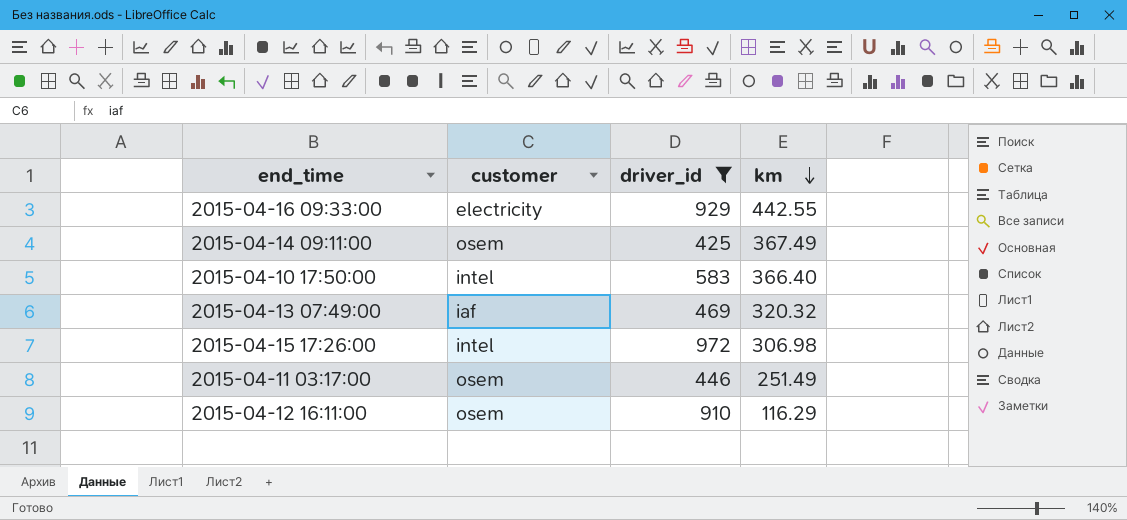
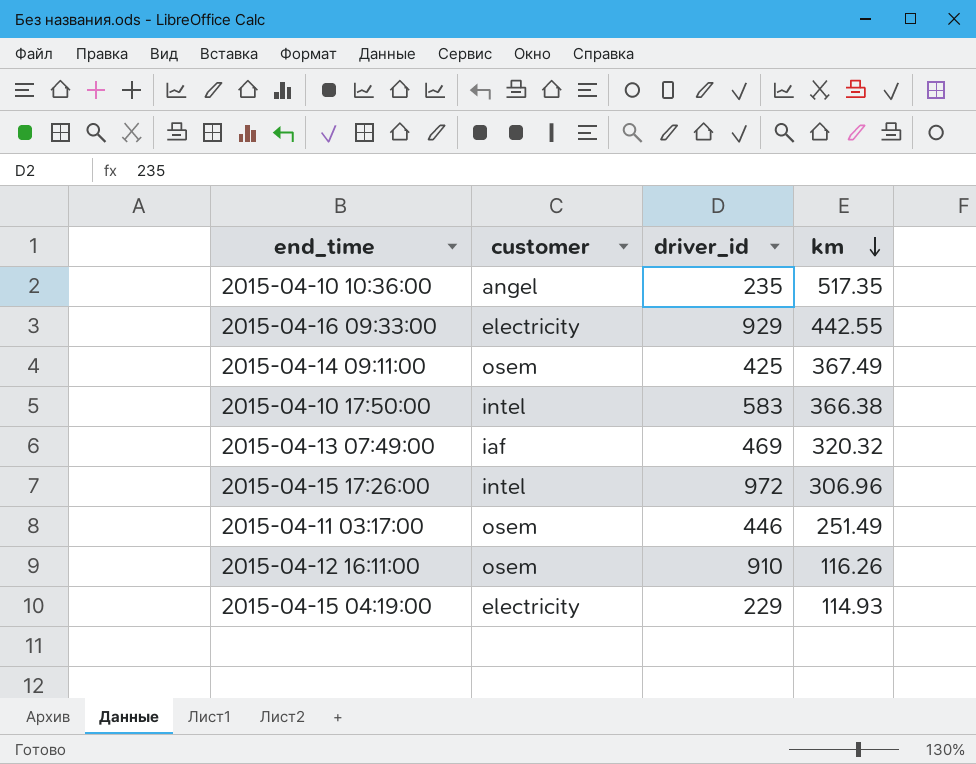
filter: driver_id >= 425 -> none
2015-04-10 17:50:00 | km: 366.40 -> 366.38
2015-04-15 17:26:00 | km: 306.98 -> 306.96
2015-04-12 16:11:00 | km: 116.29 -> 116.26

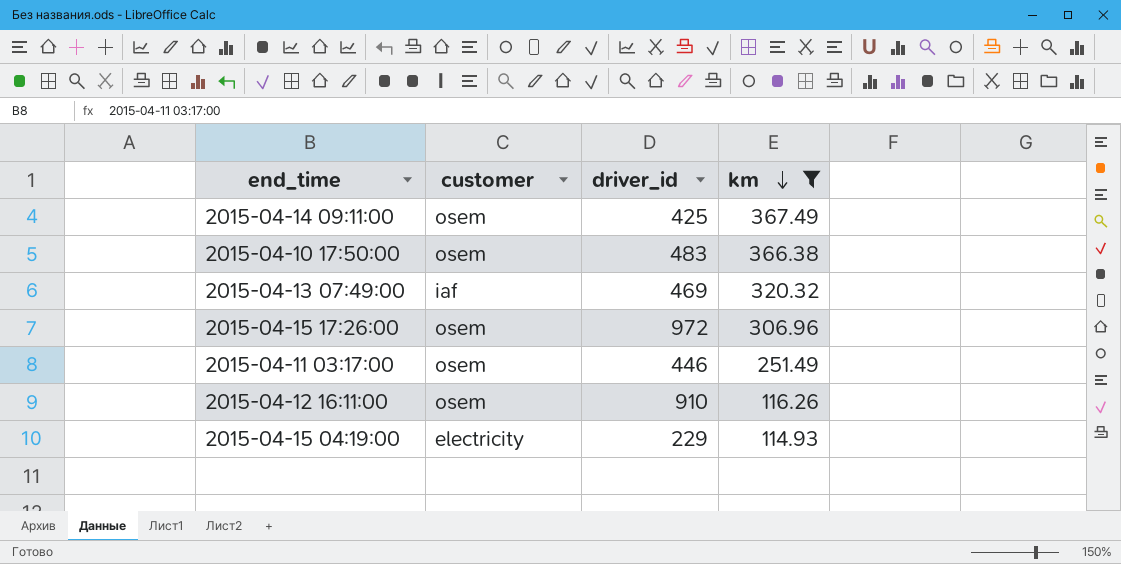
filter: none -> km <= 367.49
2015-04-10 17:50:00 | customer: intel -> osem
2015-04-10 17:50:00 | driver_id: 583 -> 483
2015-04-15 17:26:00 | customer: intel -> osem

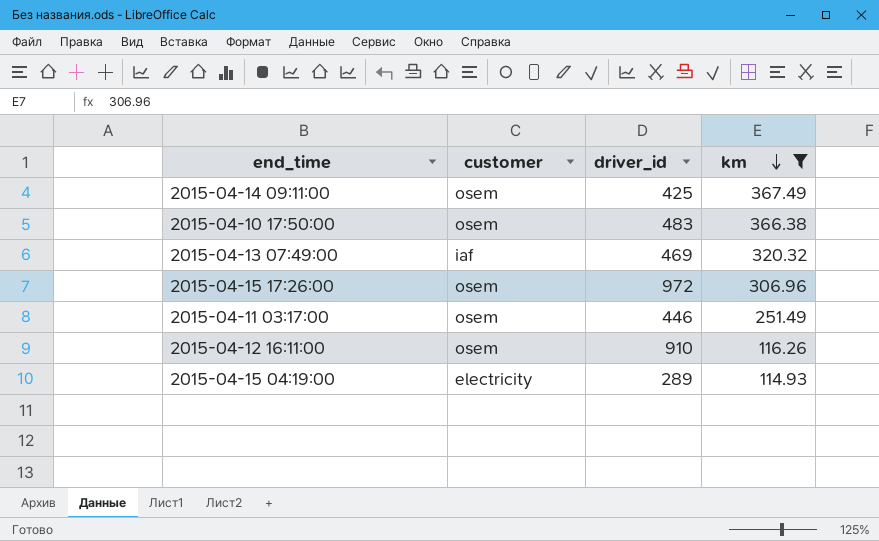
2015-04-15 04:19:00 | driver_id: 229 -> 289

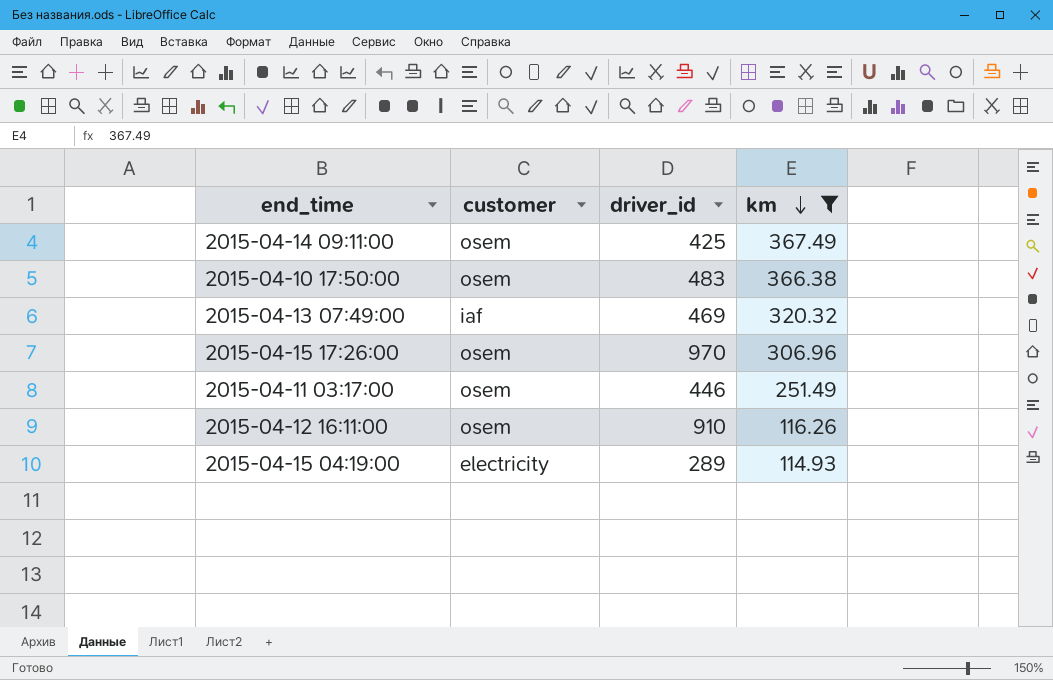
2015-04-15 17:26:00 | driver_id: 972 -> 970

